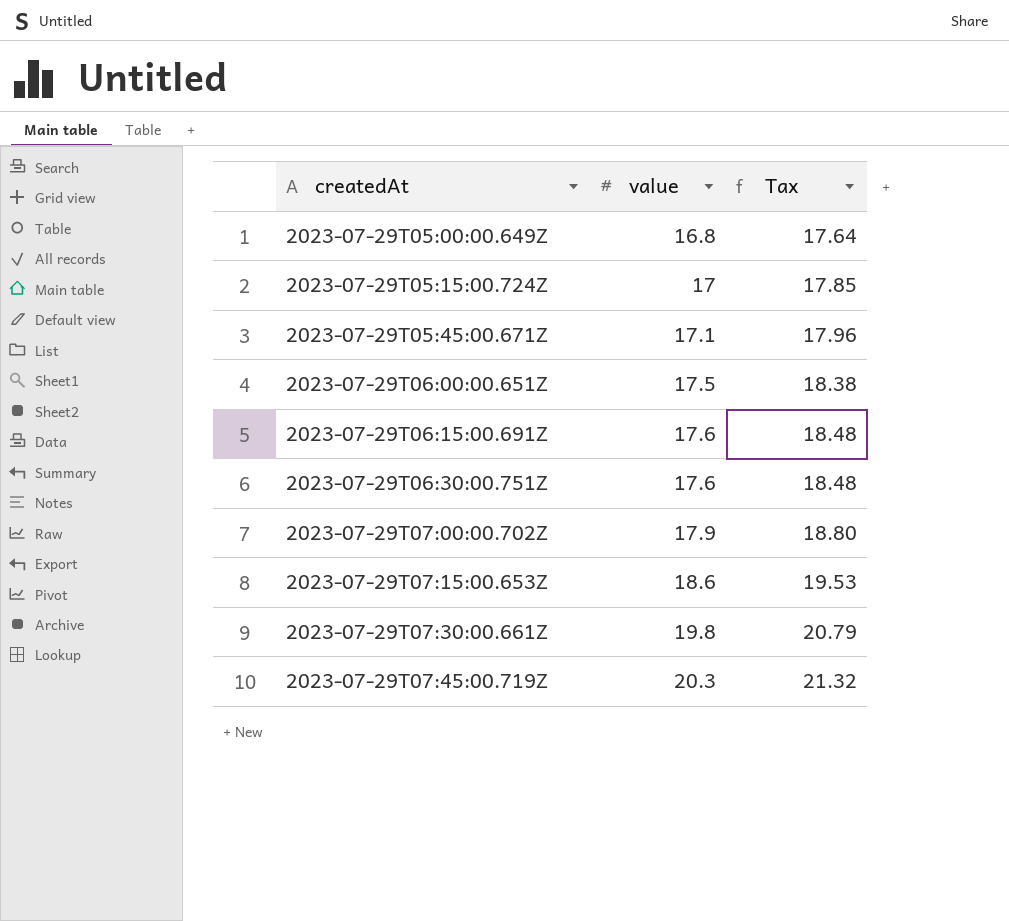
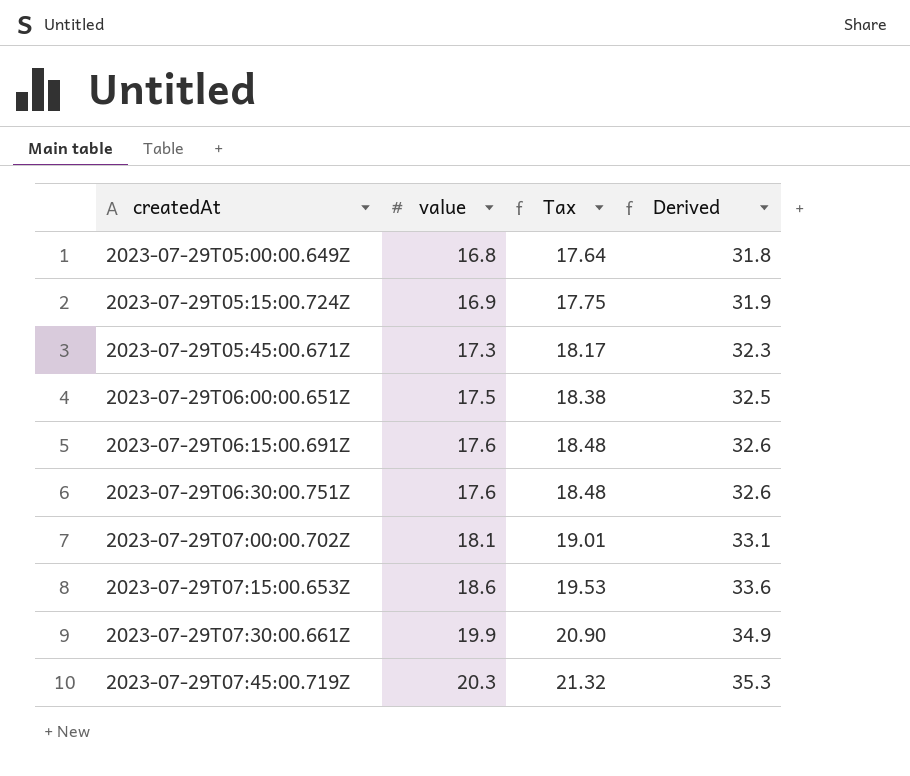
column Derived | formula: none -> [value] + 15
2023-07-29T05:15:00.724Z | value: 17 -> 16.9
2023-07-29T05:15:00.724Z | Tax: 17.85 -> 17.75
2023-07-29T05:45:00.671Z | value: 17.1 -> 17.3
2023-07-29T05:45:00.671Z | Tax: 17.96 -> 18.17
2023-07-29T07:00:00.702Z | value: 17.9 -> 18.1
2023-07-29T07:00:00.702Z | Tax: 18.80 -> 19.01
2023-07-29T07:30:00.661Z | value: 19.8 -> 19.9
2023-07-29T07:30:00.661Z | Tax: 20.79 -> 20.90

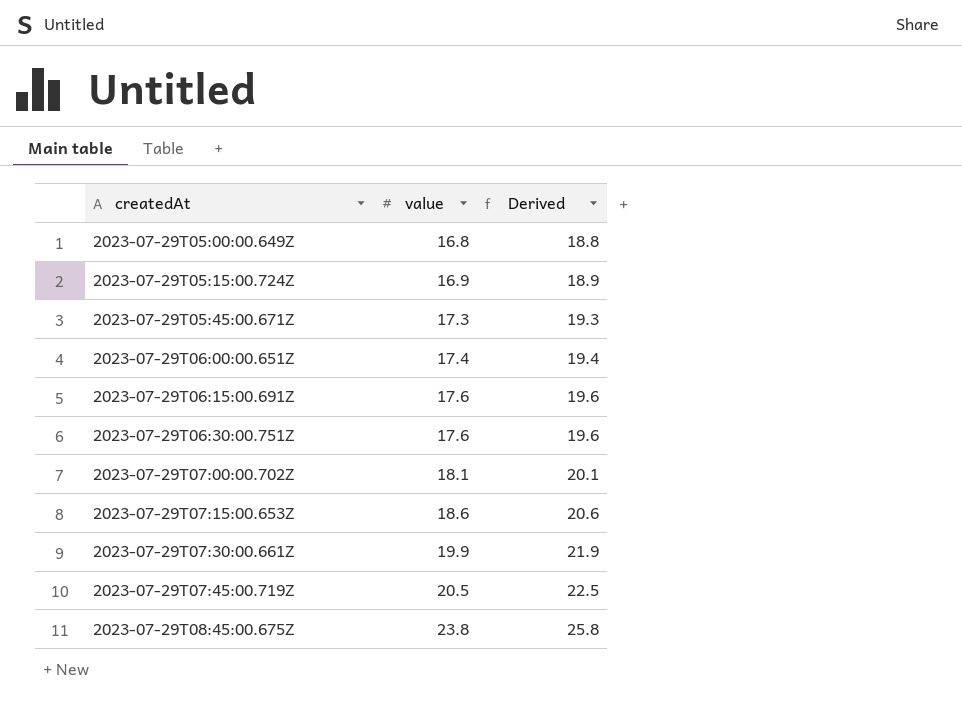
column Tax | formula: [value] * 1.05 -> none
column Derived | formula: [value] + 15 -> [value] + 2
2023-07-29T06:00:00.651Z | value: 17.5 -> 17.4
2023-07-29T07:45:00.719Z | value: 20.3 -> 20.5
row 2023-07-29T08:45:00.675Z: none -> 23.8 | 25.8

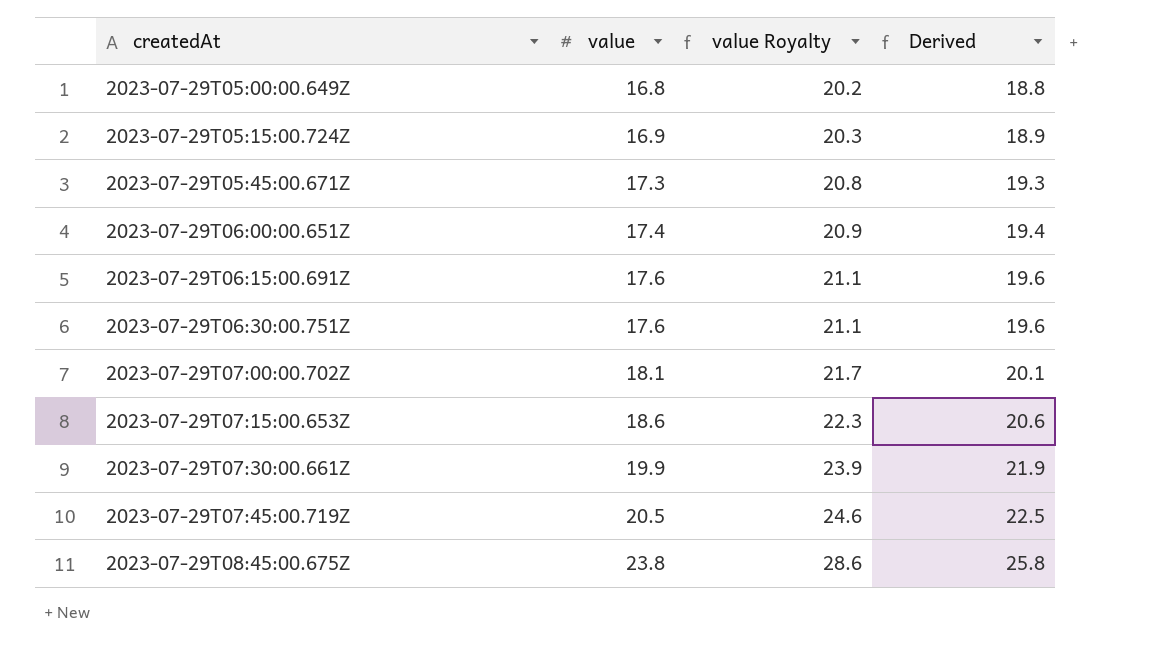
column value Royalty | formula: none -> [value] * 1.2

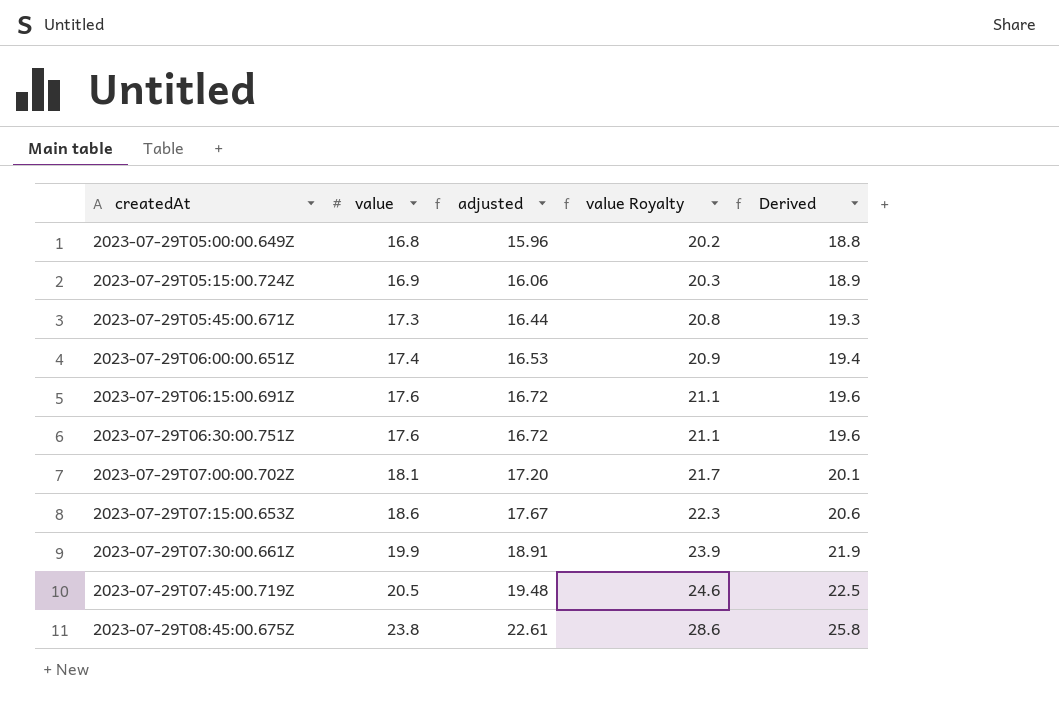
column adjusted | formula: none -> [value] * 0.95

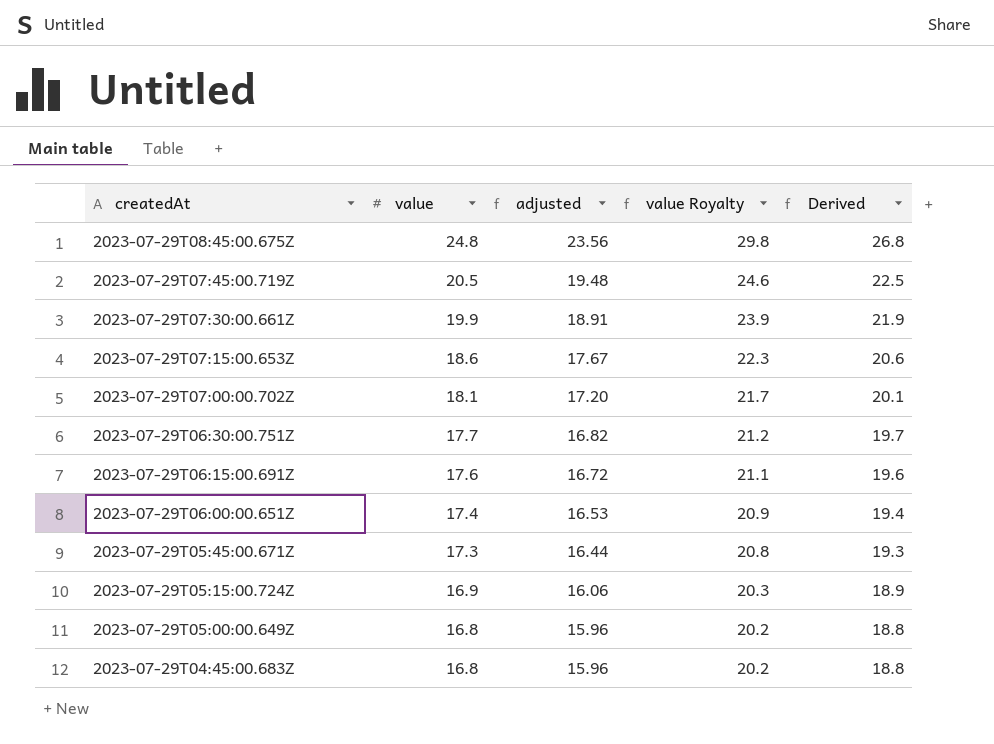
row order: createdAt ascending -> createdAt descending
2023-07-29T08:45:00.675Z | value: 23.8 -> 24.8
2023-07-29T08:45:00.675Z | adjusted: 22.61 -> 23.56
2023-07-29T08:45:00.675Z | value Royalty: 28.6 -> 29.8
2023-07-29T08:45:00.675Z | Derived: 25.8 -> 26.8
2023-07-29T06:30:00.751Z | value: 17.6 -> 17.7
2023-07-29T06:30:00.751Z | adjusted: 16.72 -> 16.82
2023-07-29T06:30:00.751Z | value Royalty: 21.1 -> 21.2
2023-07-29T06:30:00.751Z | Derived: 19.6 -> 19.7
row 2023-07-29T04:45:00.683Z: none -> 16.8 | 15.96 | 20.2 | 18.8

